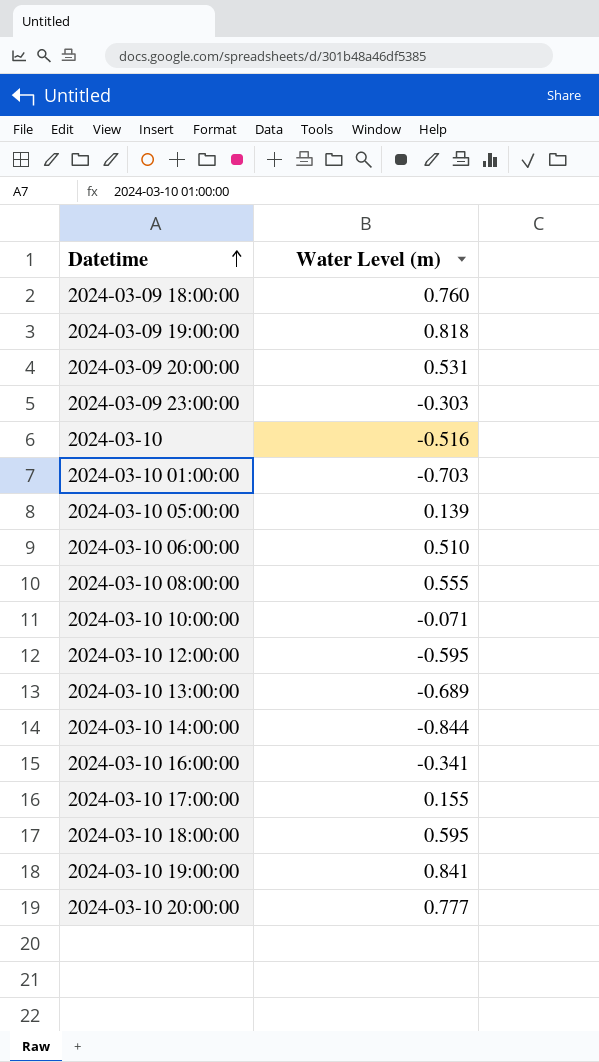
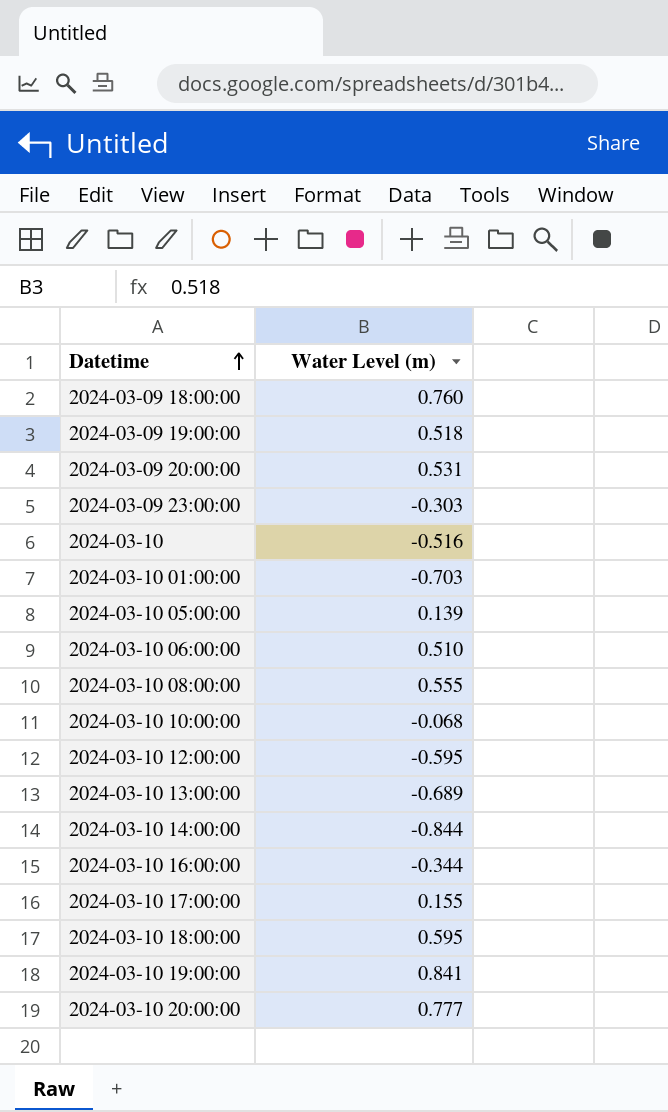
2024-03-09 19:00:00 | Water Level (m): 0.818 -> 0.518
2024-03-10 10:00:00 | Water Level (m): -0.071 -> -0.068
2024-03-10 16:00:00 | Water Level (m): -0.341 -> -0.344

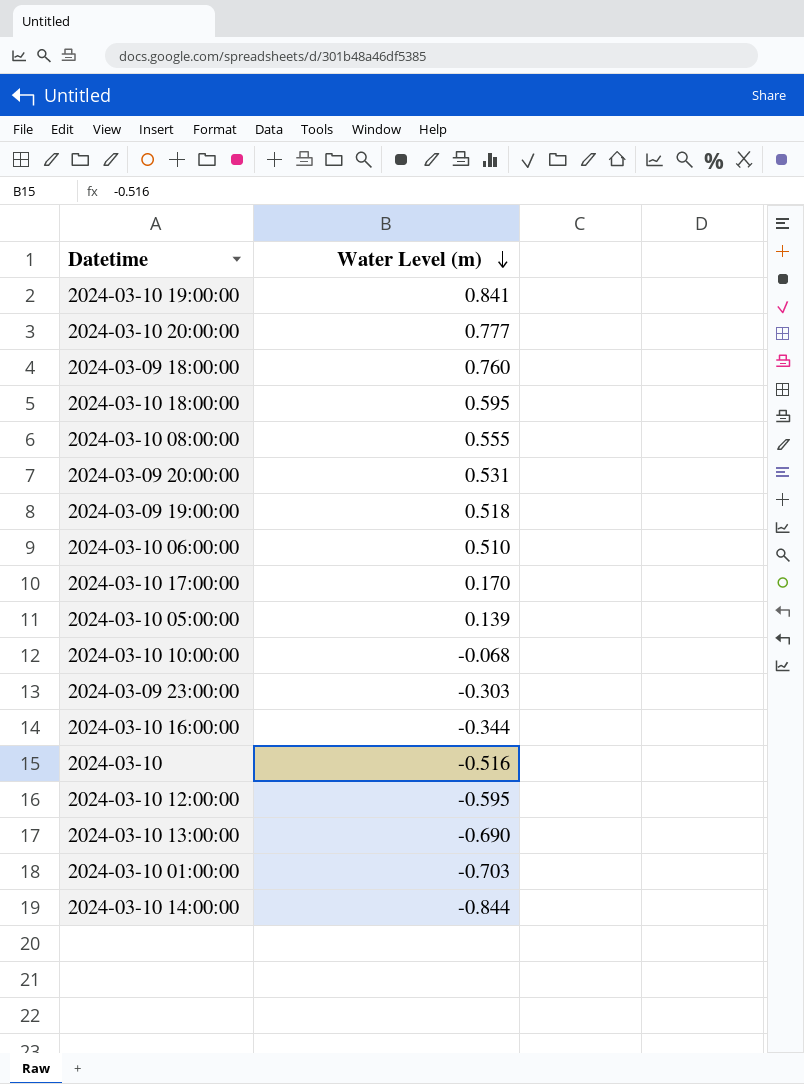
row order: Datetime ascending -> Water Level (m) descending
2024-03-10 17:00:00 | Water Level (m): 0.155 -> 0.170
2024-03-10 13:00:00 | Water Level (m): -0.689 -> -0.690

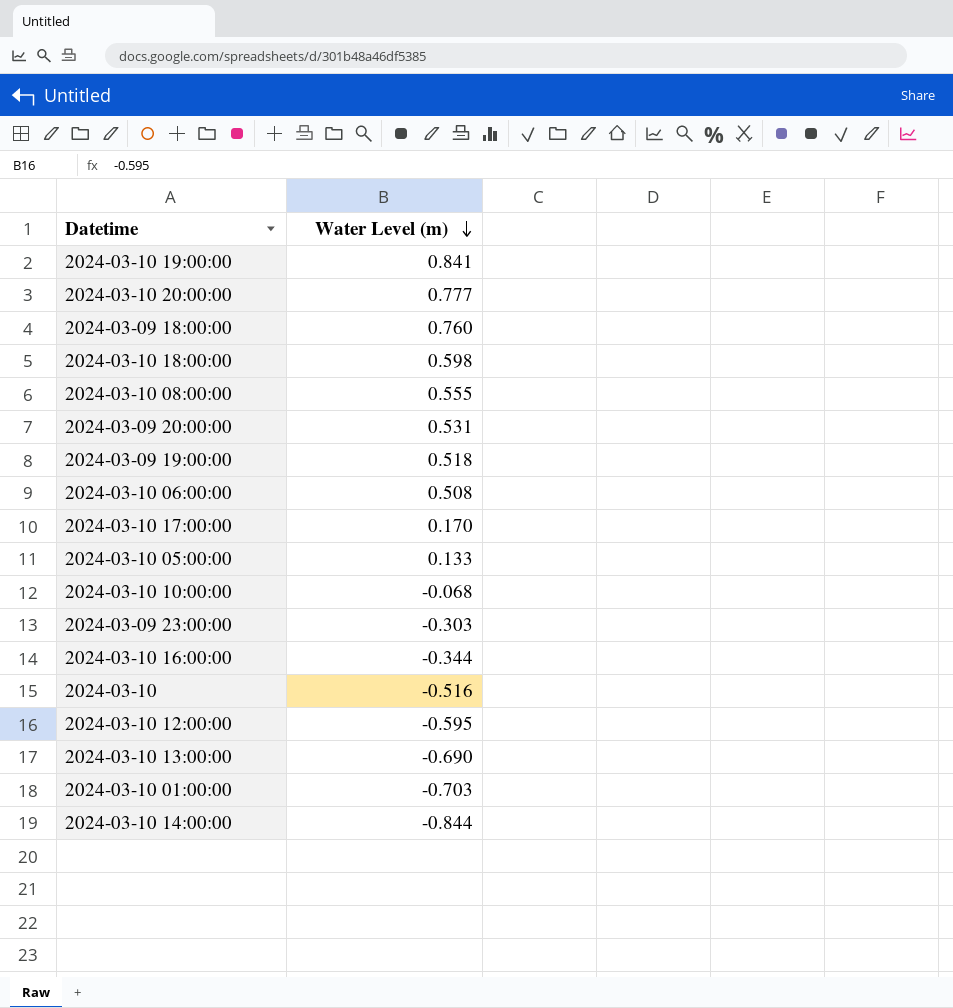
2024-03-10 18:00:00 | Water Level (m): 0.595 -> 0.598
2024-03-10 06:00:00 | Water Level (m): 0.510 -> 0.508
2024-03-10 05:00:00 | Water Level (m): 0.139 -> 0.133

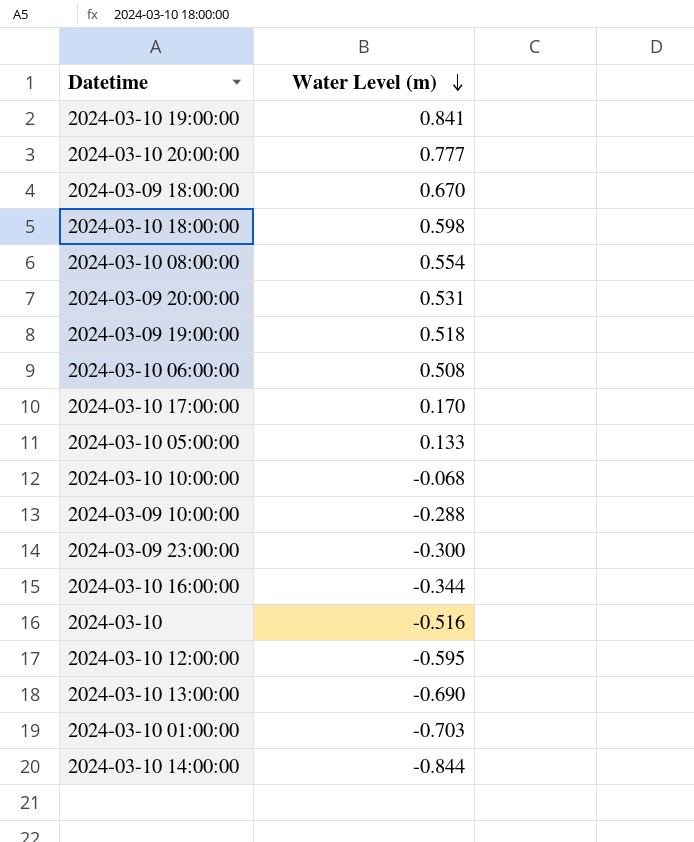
2024-03-09 18:00:00 | Water Level (m): 0.760 -> 0.670
2024-03-10 08:00:00 | Water Level (m): 0.555 -> 0.554
row 2024-03-09 10:00:00: none -> -0.288
2024-03-09 23:00:00 | Water Level (m): -0.303 -> -0.300

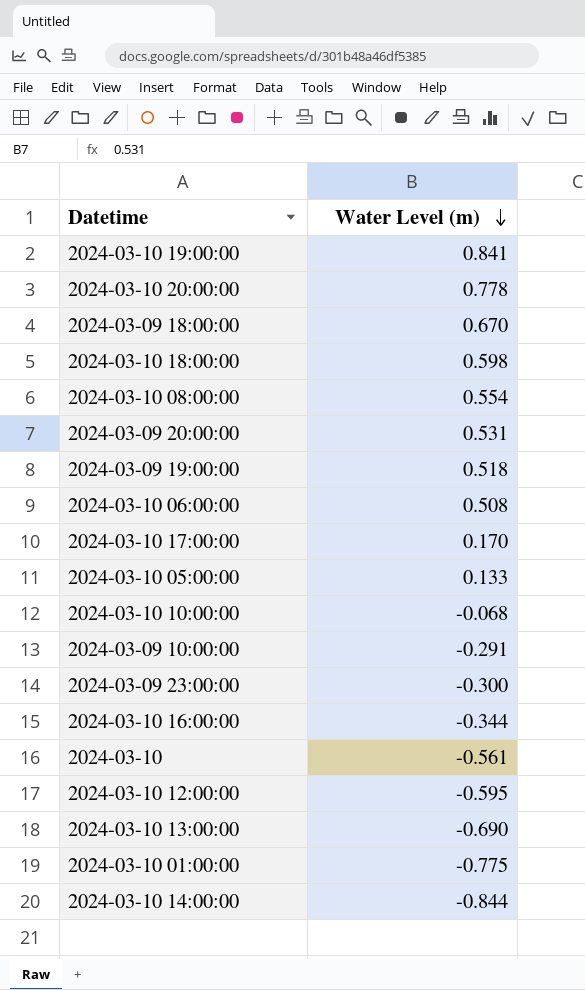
2024-03-10 20:00:00 | Water Level (m): 0.777 -> 0.778
2024-03-09 10:00:00 | Water Level (m): -0.288 -> -0.291
2024-03-10 | Water Level (m): -0.516 -> -0.561
2024-03-10 01:00:00 | Water Level (m): -0.703 -> -0.775

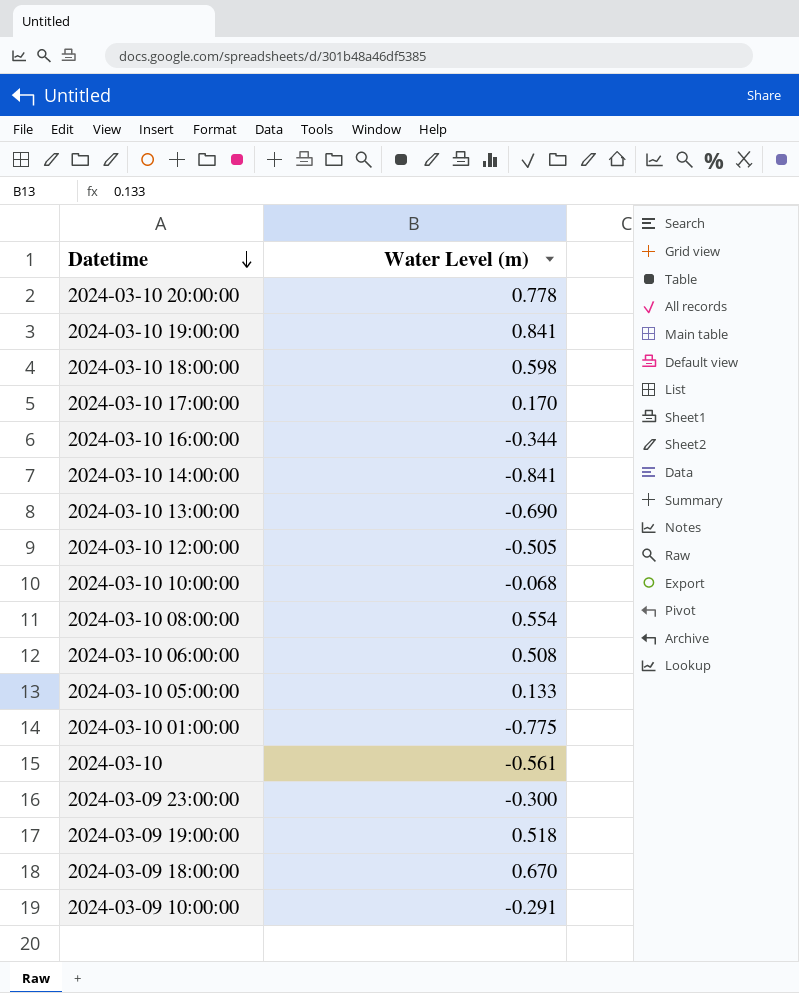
row order: Water Level (m) descending -> Datetime descending
row 2024-03-09 20:00:00: 0.531 -> none
2024-03-10 14:00:00 | Water Level (m): -0.844 -> -0.841
2024-03-10 12:00:00 | Water Level (m): -0.595 -> -0.505

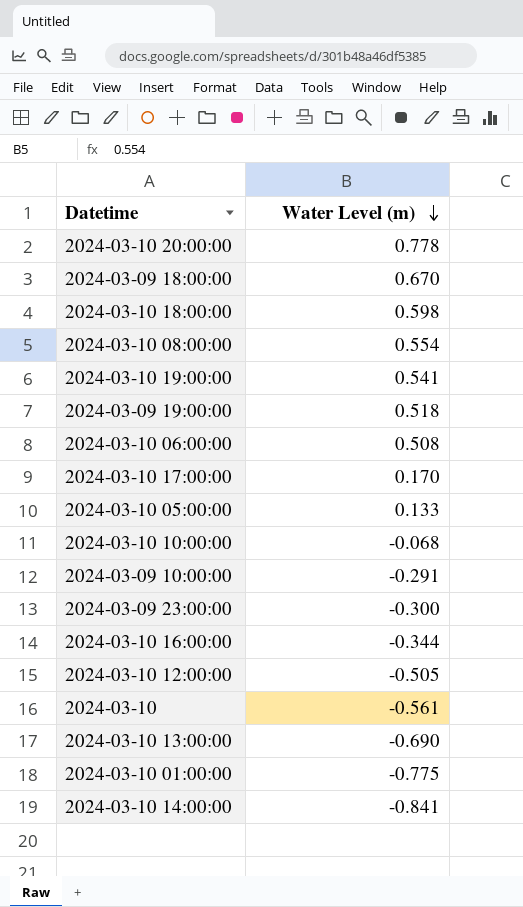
row order: Datetime descending -> Water Level (m) descending
2024-03-10 19:00:00 | Water Level (m): 0.841 -> 0.541

